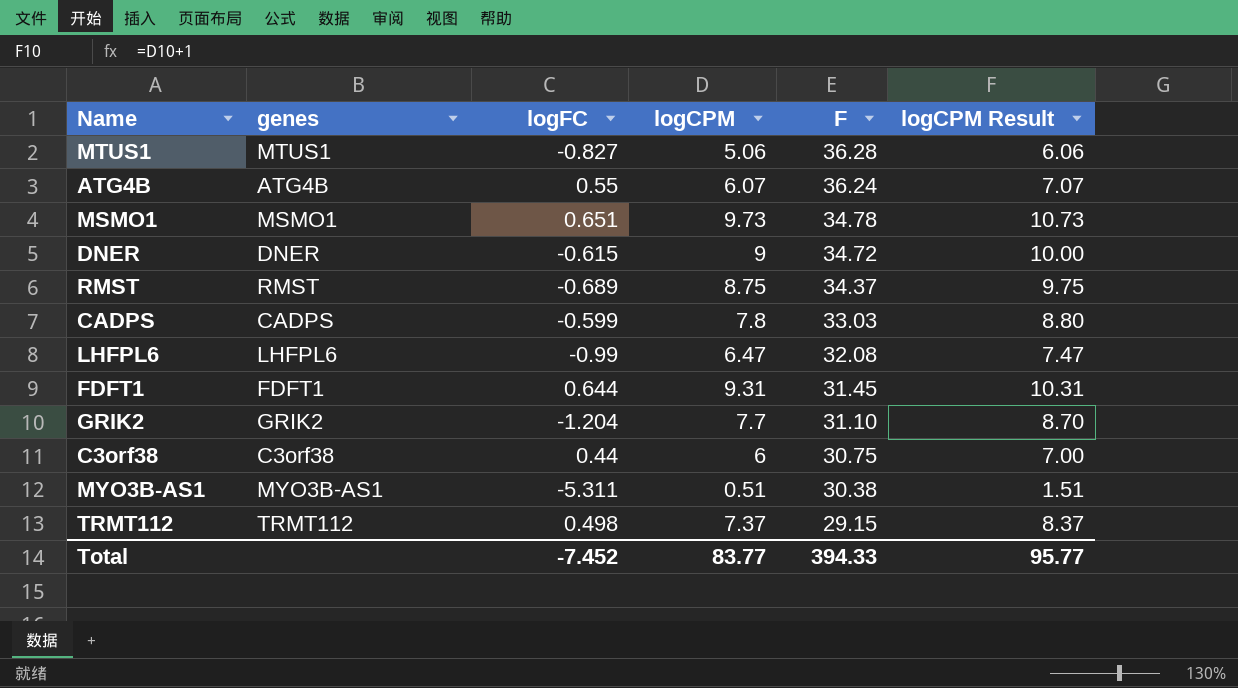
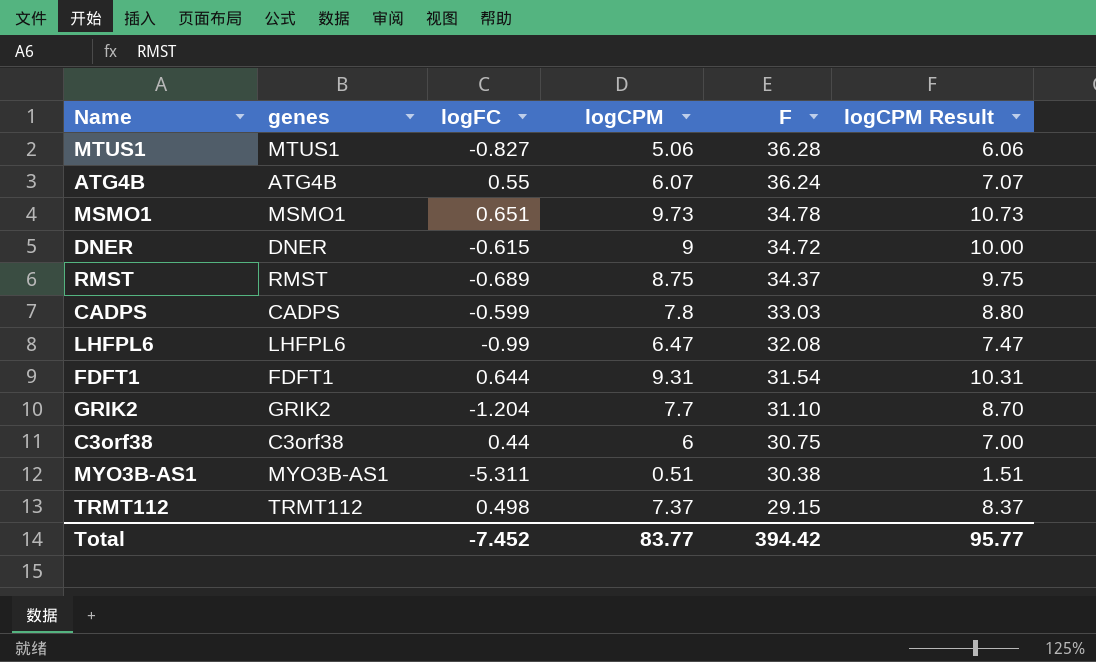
FDFT1 | F: 31.45 -> 31.54
Total | F: 394.33 -> 394.42

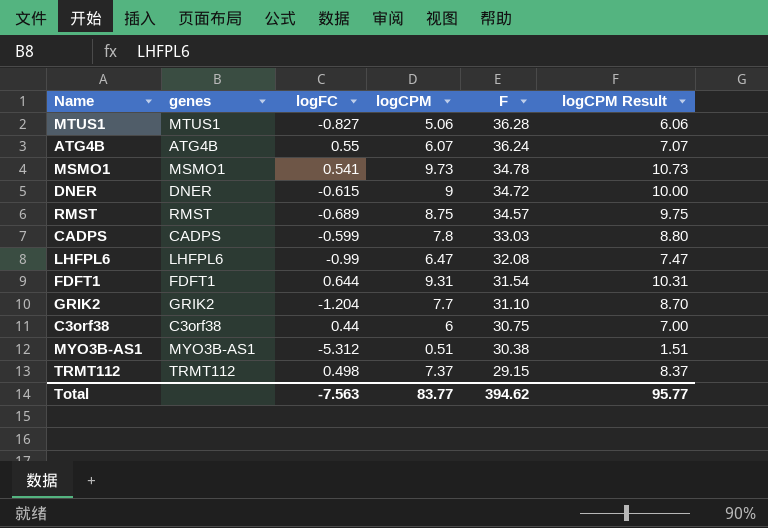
MSMO1 | logFC: 0.651 -> 0.541
RMST | F: 34.37 -> 34.57
MYO3B-AS1 | logFC: -5.311 -> -5.312
Total | logFC: -7.452 -> -7.563
Total | F: 394.42 -> 394.62

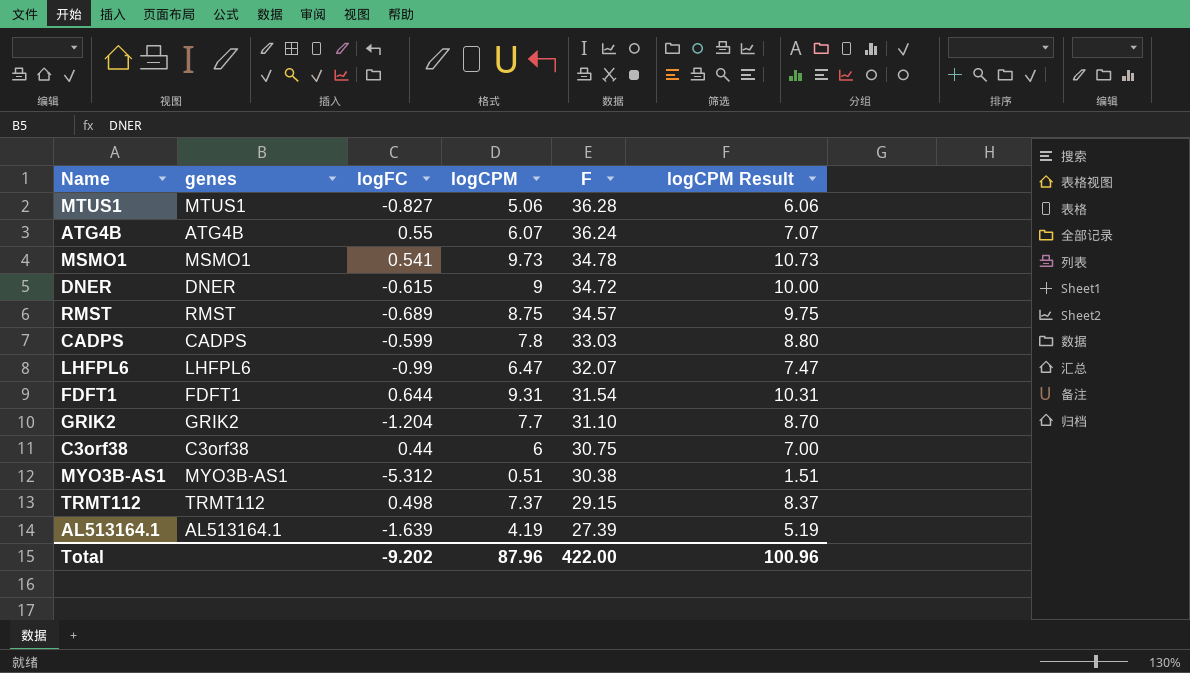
LHFPL6 | F: 32.08 -> 32.07
row AL513164.1: none -> AL513164.1 | -1.639 | 4.19 | 27.39 | 5.19
Total | logFC: -7.563 -> -9.202
Total | logCPM: 83.77 -> 87.96
Total | F: 394.62 -> 422.00
Total | logCPM Result: 95.77 -> 100.96

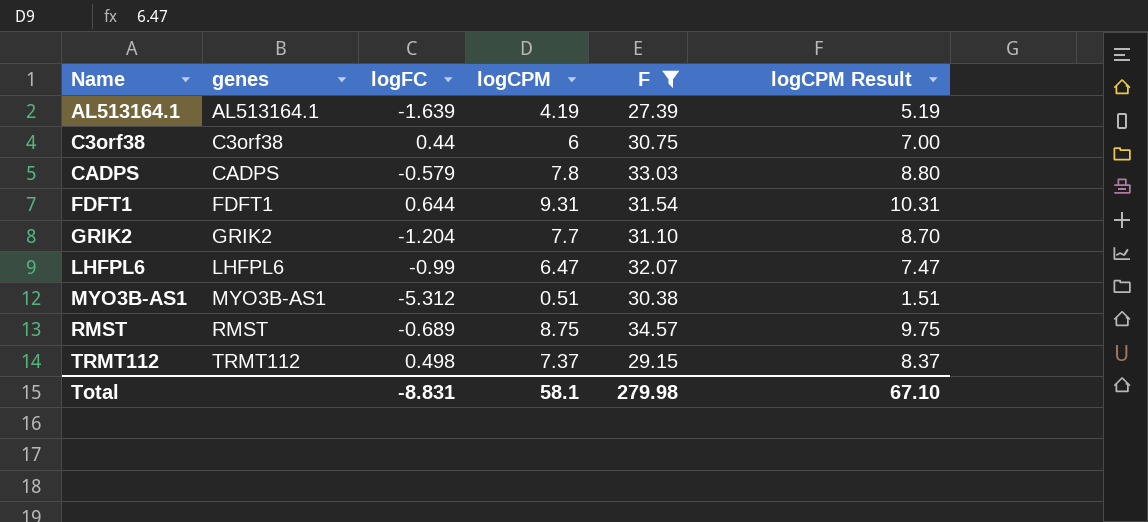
filter: none -> F <= 34.57
row order: F descending -> Name ascending
CADPS | logFC: -0.599 -> -0.579
Total | logFC: -9.202 -> -8.831
Total | logCPM: 87.96 -> 58.1
Total | F: 422.00 -> 279.98
Total | logCPM Result: 100.96 -> 67.10

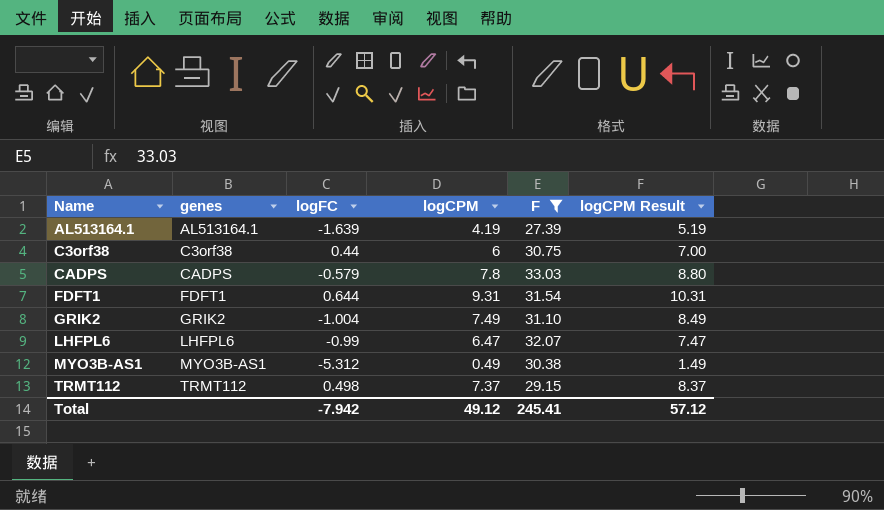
row RMST: RMST | -0.689 | 8.75 | 34.57 | 9.75 -> none
GRIK2 | logFC: -1.204 -> -1.004
GRIK2 | logCPM: 7.7 -> 7.49
GRIK2 | logCPM Result: 8.70 -> 8.49
MYO3B-AS1 | logCPM: 0.51 -> 0.49
MYO3B-AS1 | logCPM Result: 1.51 -> 1.49
Total | logFC: -8.831 -> -7.942
Total | logCPM: 58.1 -> 49.12
Total | F: 279.98 -> 245.41
Total | logCPM Result: 67.10 -> 57.12

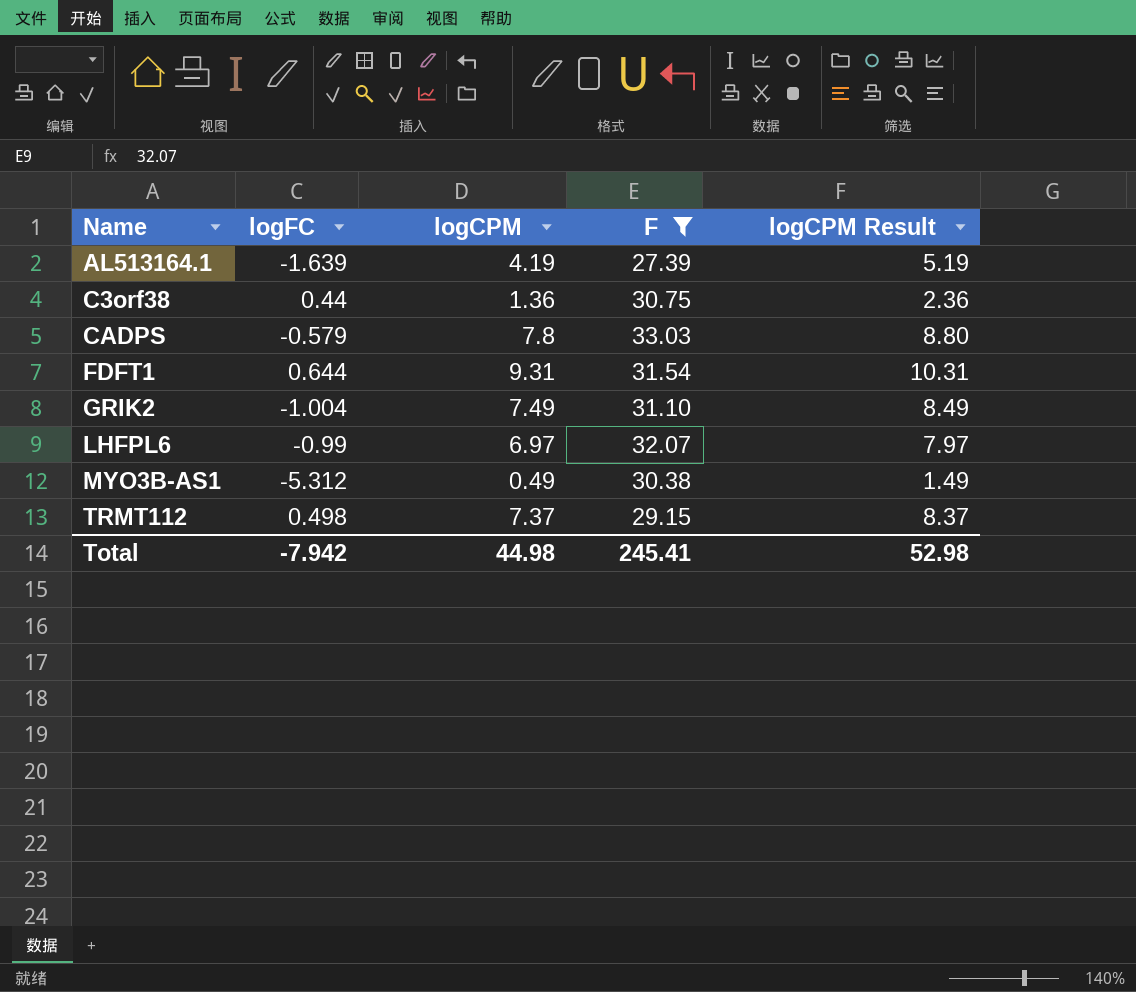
column genes | position: 2 -> none
C3orf38 | logCPM: 6 -> 1.36
C3orf38 | logCPM Result: 7.00 -> 2.36
LHFPL6 | logCPM: 6.47 -> 6.97
LHFPL6 | logCPM Result: 7.47 -> 7.97
Total | logCPM: 49.12 -> 44.98
Total | logCPM Result: 57.12 -> 52.98

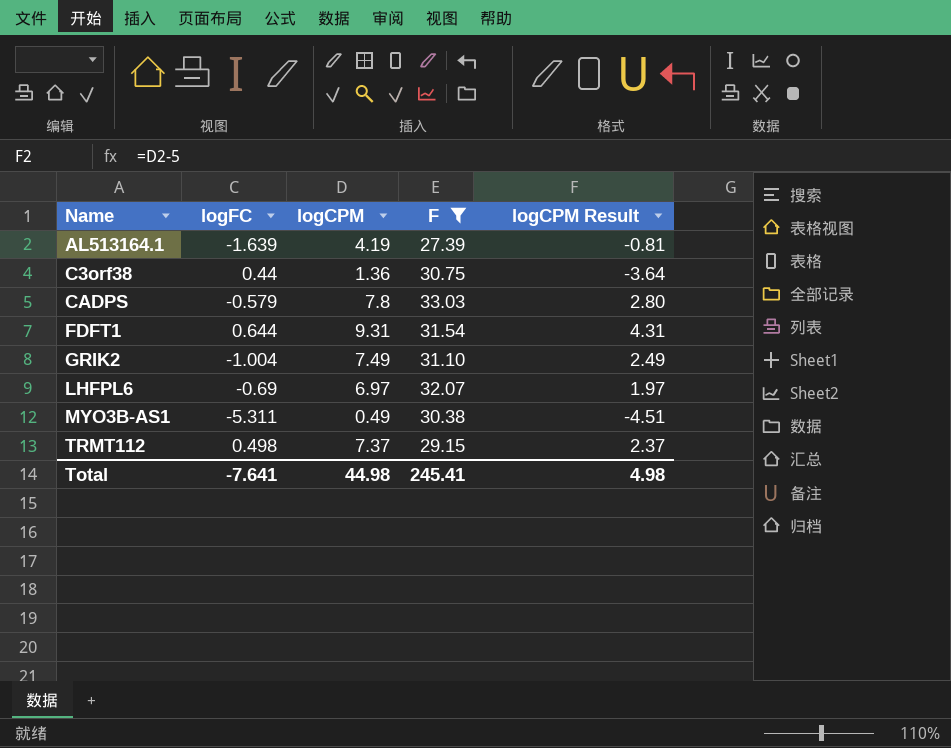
column logCPM Result | formula: [logCPM] + 1 -> [logCPM] - 5
LHFPL6 | logFC: -0.99 -> -0.69
MYO3B-AS1 | logFC: -5.312 -> -5.311
Total | logFC: -7.942 -> -7.641
Total | logCPM Result: 52.98 -> 4.98

